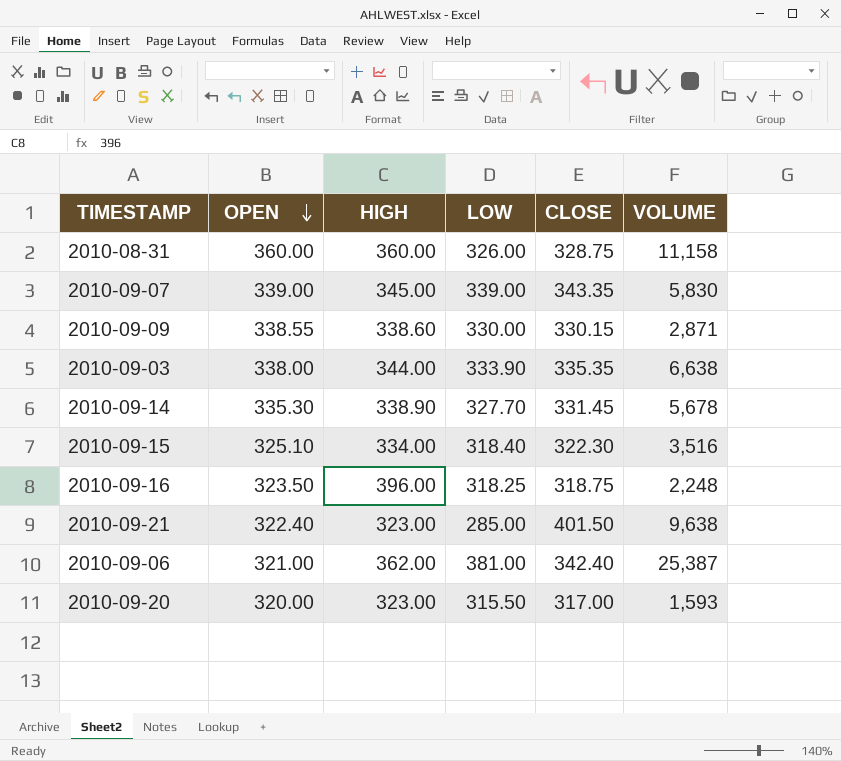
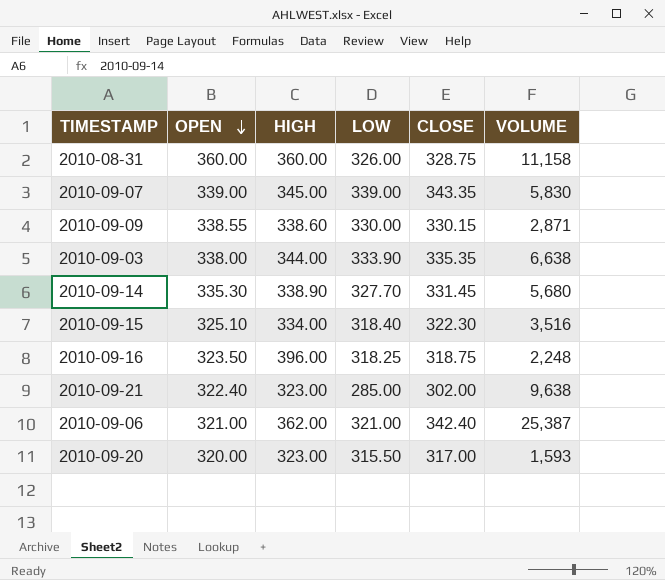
2010-09-14 | VOLUME: 5,678 -> 5,680
2010-09-21 | CLOSE: 401.50 -> 302.00
2010-09-06 | LOW: 381.00 -> 321.00

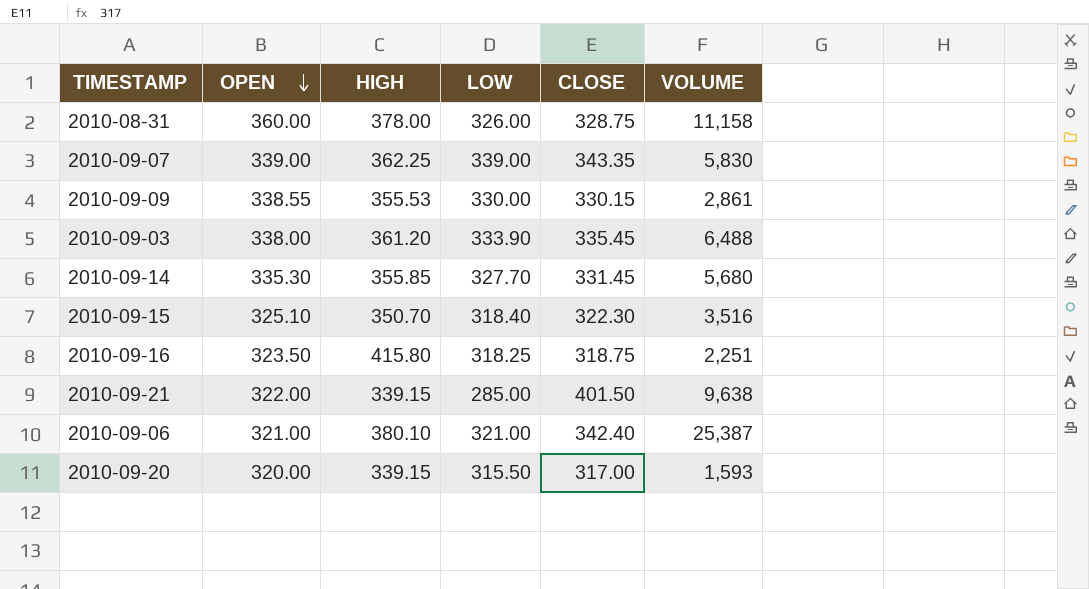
2010-08-31 | HIGH: 360.00 -> 378.00
2010-09-07 | HIGH: 345.00 -> 362.25
2010-09-09 | HIGH: 338.60 -> 355.53
2010-09-09 | VOLUME: 2,871 -> 2,861
2010-09-03 | HIGH: 344.00 -> 361.20
2010-09-03 | CLOSE: 335.35 -> 335.45
2010-09-03 | VOLUME: 6,638 -> 6,488
2010-09-14 | HIGH: 338.90 -> 355.85
2010-09-15 | HIGH: 334.00 -> 350.70
2010-09-16 | HIGH: 396.00 -> 415.80
2010-09-16 | VOLUME: 2,248 -> 2,251
2010-09-21 | OPEN: 322.40 -> 322.00
2010-09-21 | HIGH: 323.00 -> 339.15
2010-09-21 | CLOSE: 302.00 -> 401.50
2010-09-06 | HIGH: 362.00 -> 380.10
2010-09-20 | HIGH: 323.00 -> 339.15

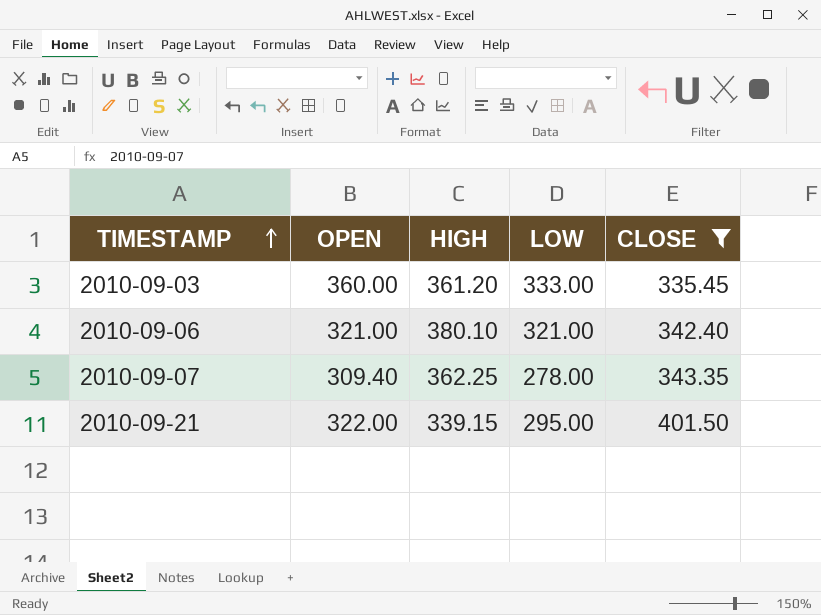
filter: none -> CLOSE >= 335.45
row order: OPEN descending -> TIMESTAMP ascending
column VOLUME | position: 6 -> none
2010-09-03 | OPEN: 338.00 -> 360.00
2010-09-03 | LOW: 333.90 -> 333.00
2010-09-07 | OPEN: 339.00 -> 309.40
2010-09-07 | LOW: 339.00 -> 278.00
2010-09-21 | LOW: 285.00 -> 295.00

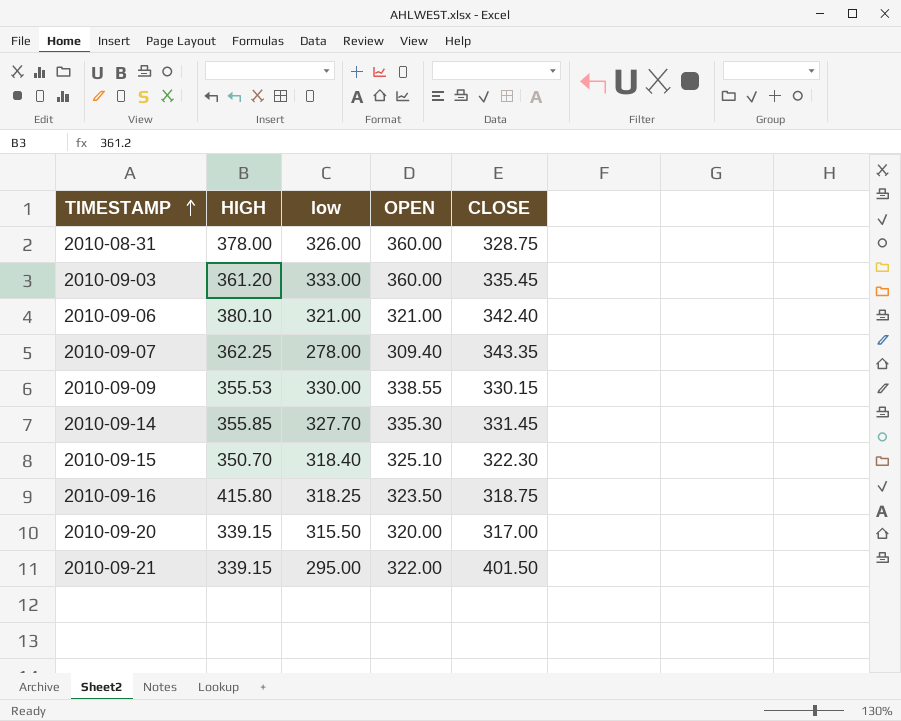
filter: CLOSE >= 335.45 -> none
column name: LOW -> low
column OPEN | position: 2 -> 4

